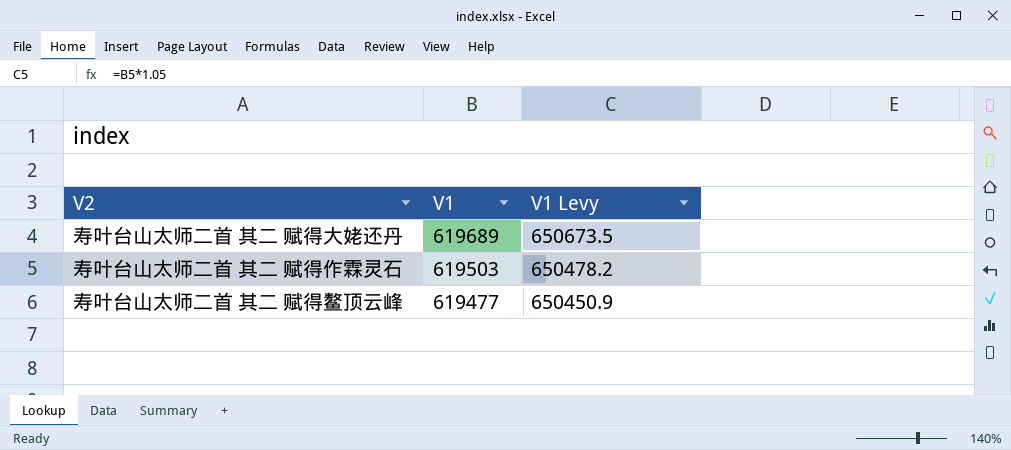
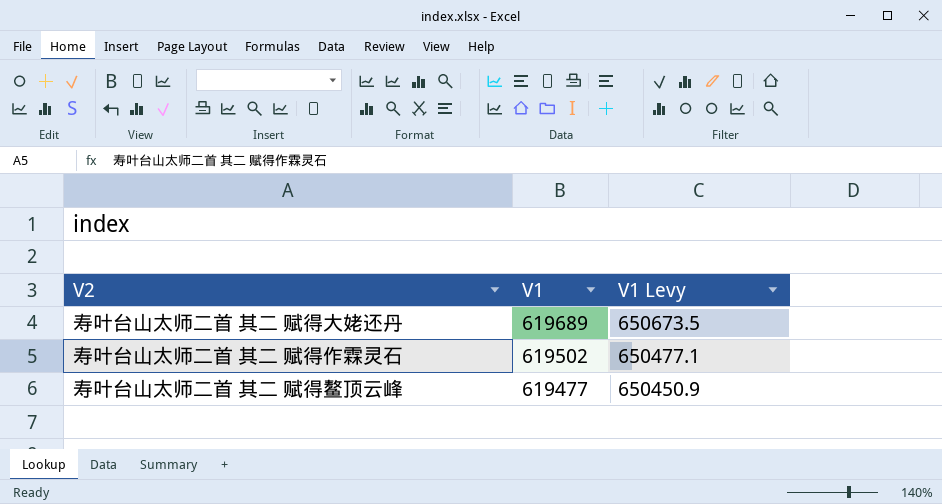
寿叶台山太师二首 其二 赋得作霖灵石 | V1: 619503 -> 619502
寿叶台山太师二首 其二 赋得作霖灵石 | V1 Levy: 650478.2 -> 650477.1

